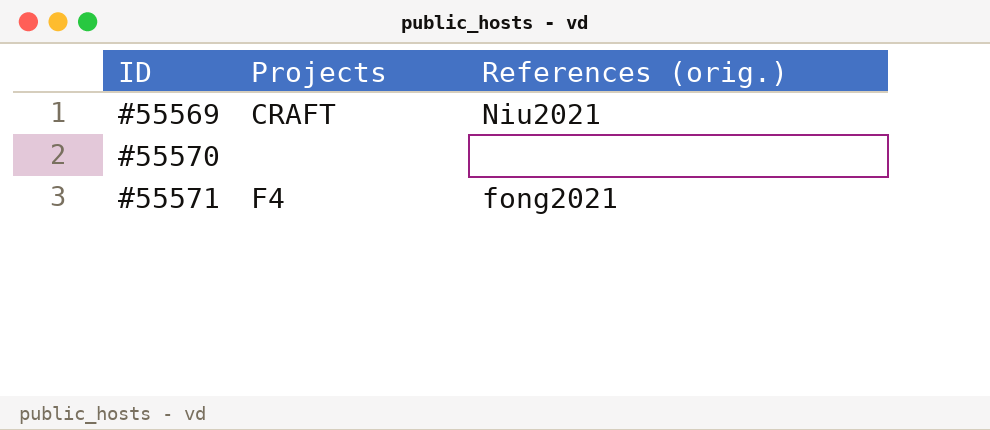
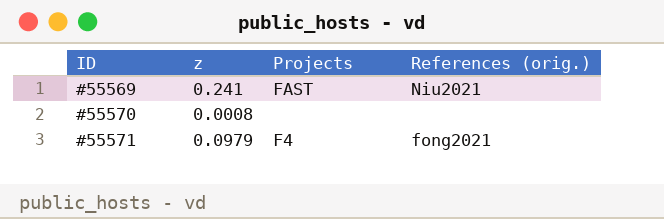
column z | position: none -> 2
#55569 | Projects: CRAFT -> FAST

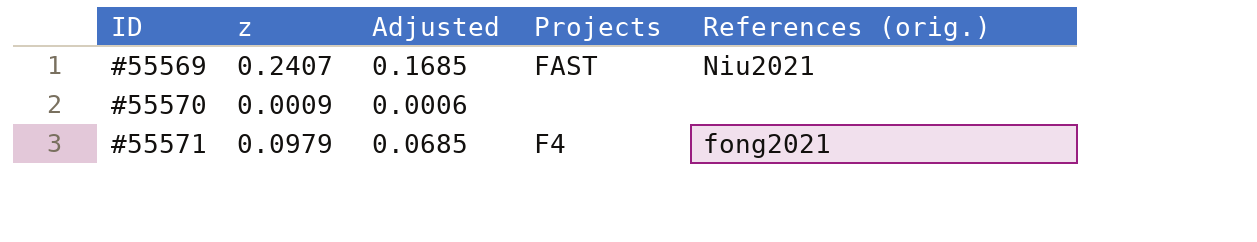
column Adjusted | formula: none -> [z] * 0.7
#55569 | z: 0.241 -> 0.2407
#55570 | z: 0.0008 -> 0.0009

